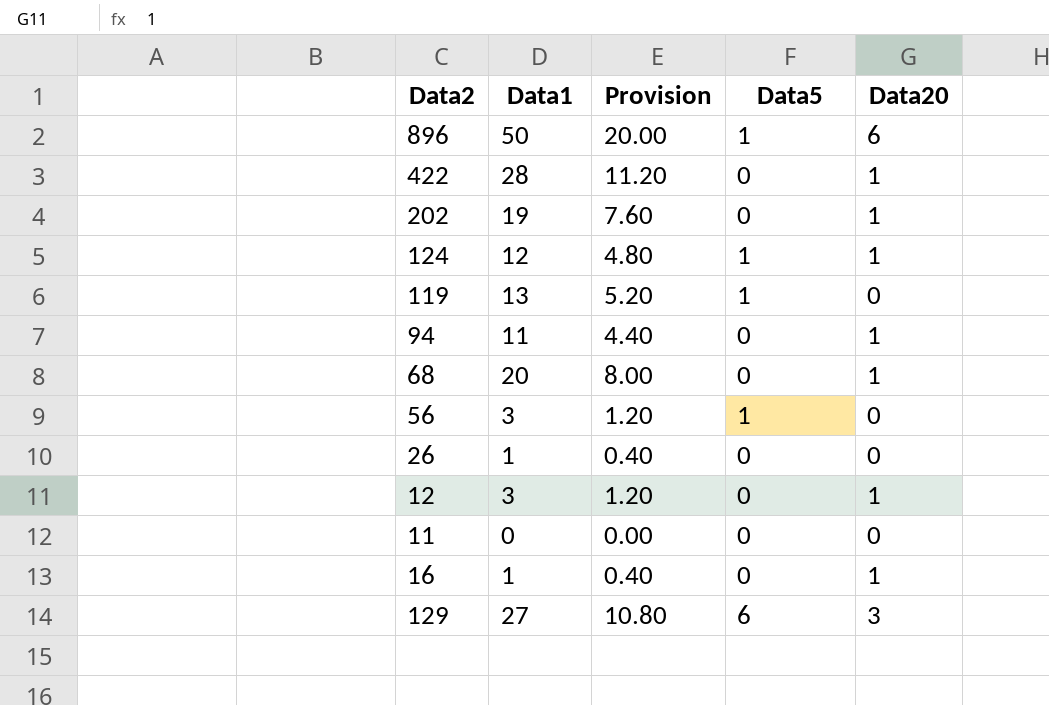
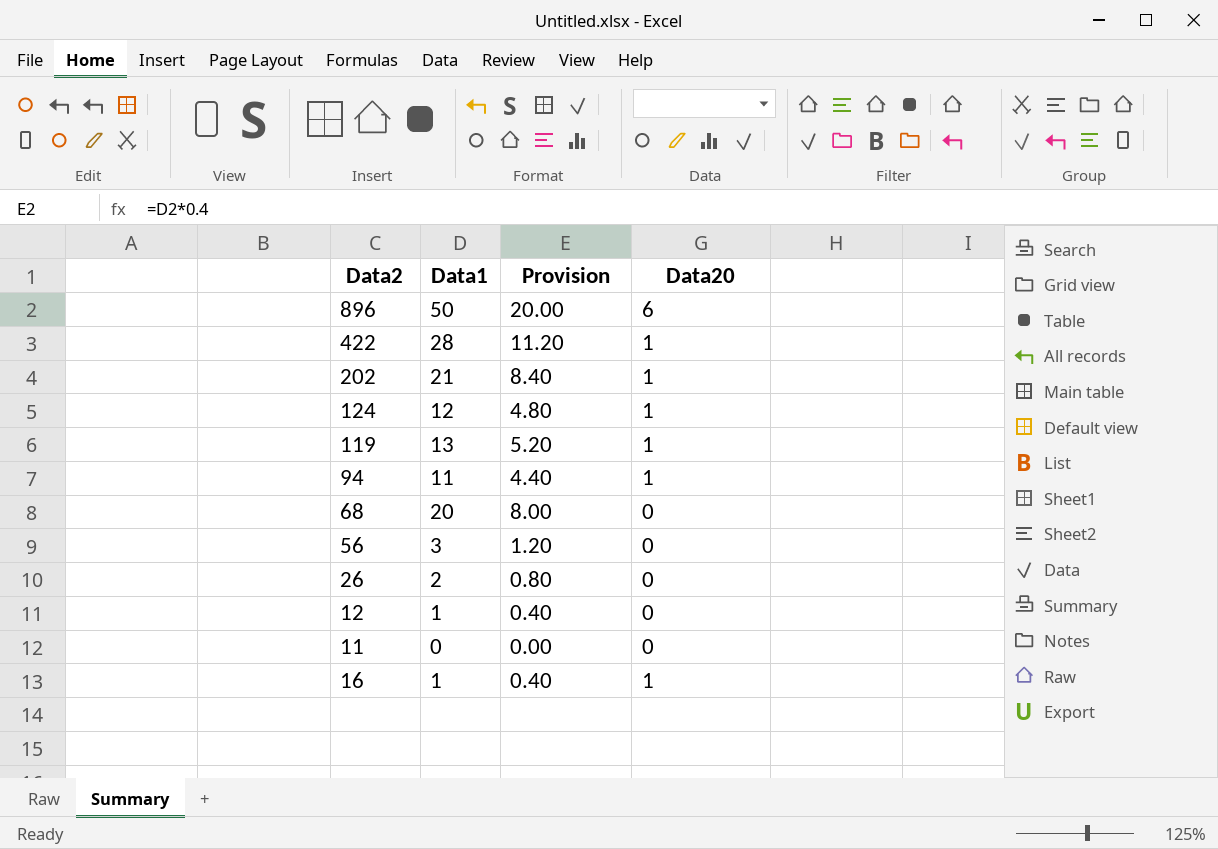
column Data5 | position: 4 -> none
row 129: 27 | 10.80 | 6 | 3 -> none
202 | Data1: 19 -> 21
202 | Provision: 7.60 -> 8.40
119 | Data20: 0 -> 1
68 | Data20: 1 -> 0
26 | Data1: 1 -> 2
26 | Provision: 0.40 -> 0.80
12 | Data1: 3 -> 1
12 | Provision: 1.20 -> 0.40
12 | Data20: 1 -> 0

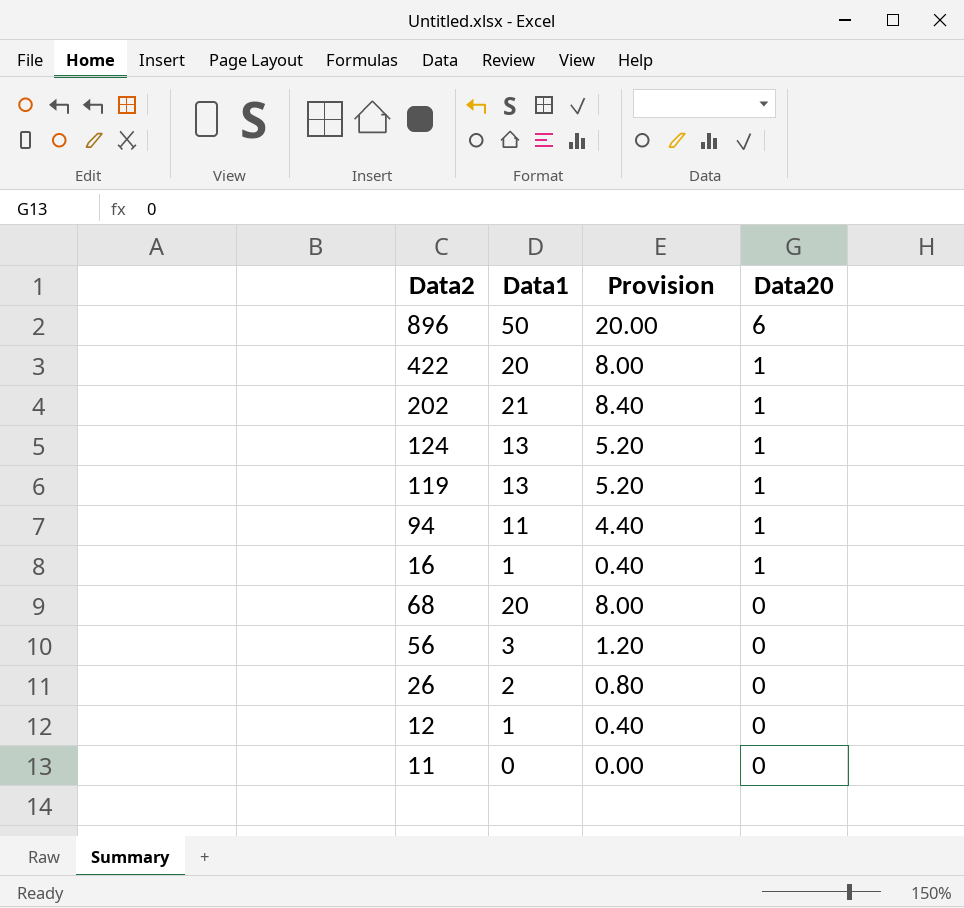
row order: none -> Data20 descending
422 | Data1: 28 -> 20
422 | Provision: 11.20 -> 8.00
124 | Data1: 12 -> 13
124 | Provision: 4.80 -> 5.20

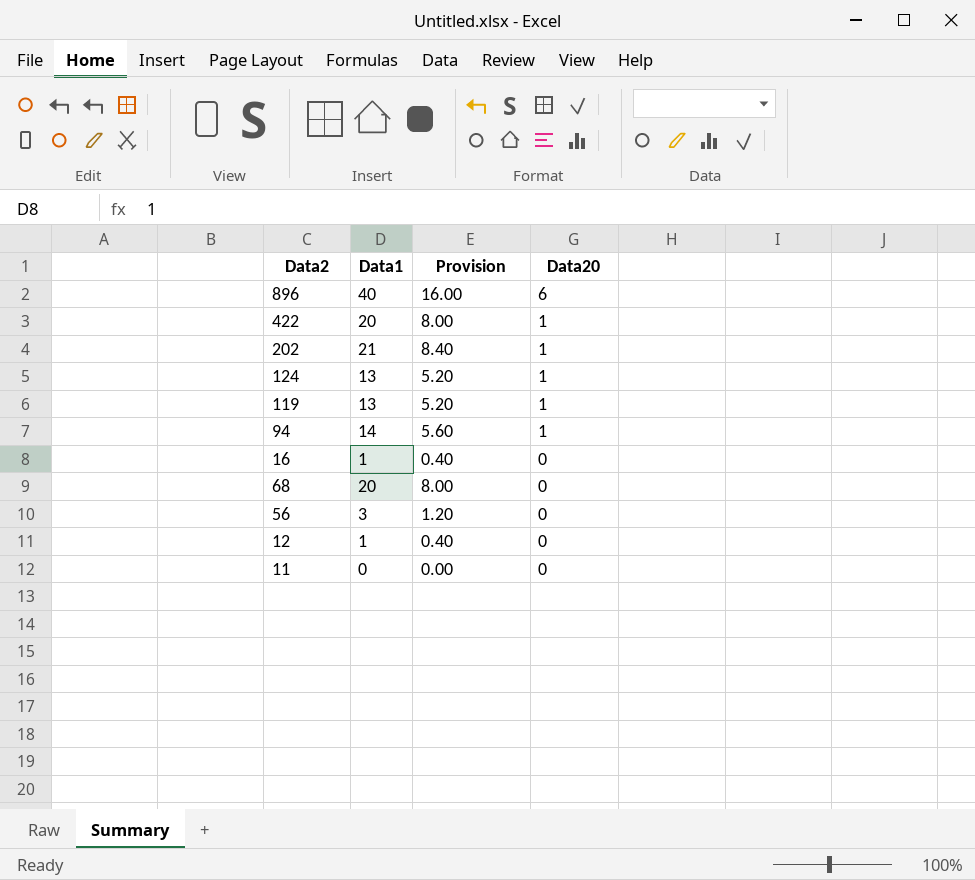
row 26: 2 | 0.80 | 0 -> none
896 | Data1: 50 -> 40
896 | Provision: 20.00 -> 16.00
94 | Data1: 11 -> 14
94 | Provision: 4.40 -> 5.60
16 | Data20: 1 -> 0

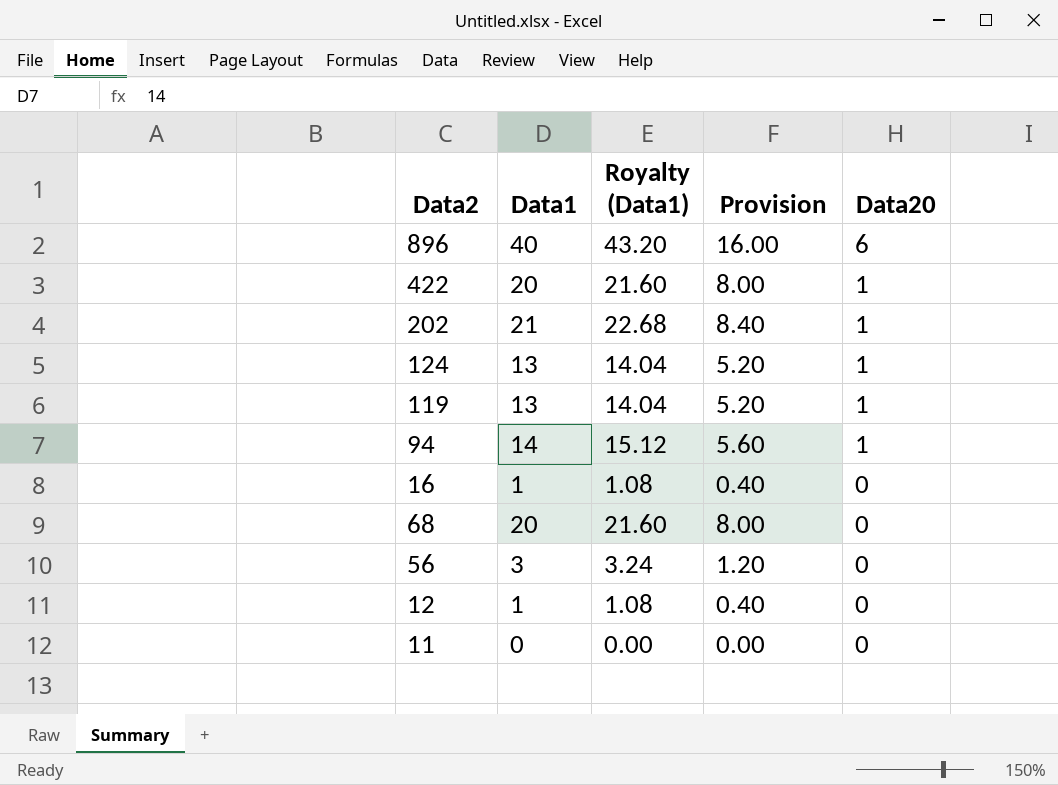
column Royalty (Data1) | formula: none -> [Data1] * 1.08

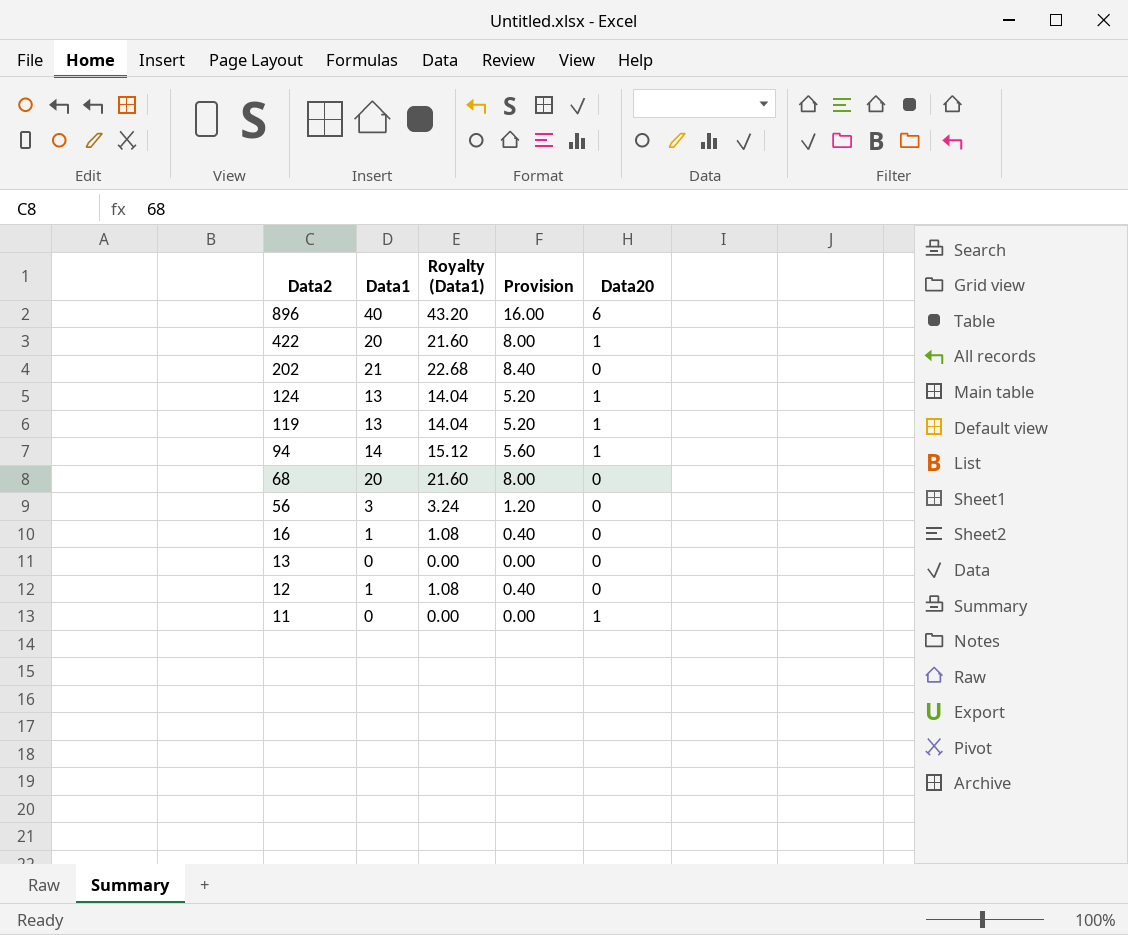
row order: Data20 descending -> Data2 descending
202 | Data20: 1 -> 0
row 13: none -> 0 | 0.00 | 0.00 | 0
11 | Data20: 0 -> 1

